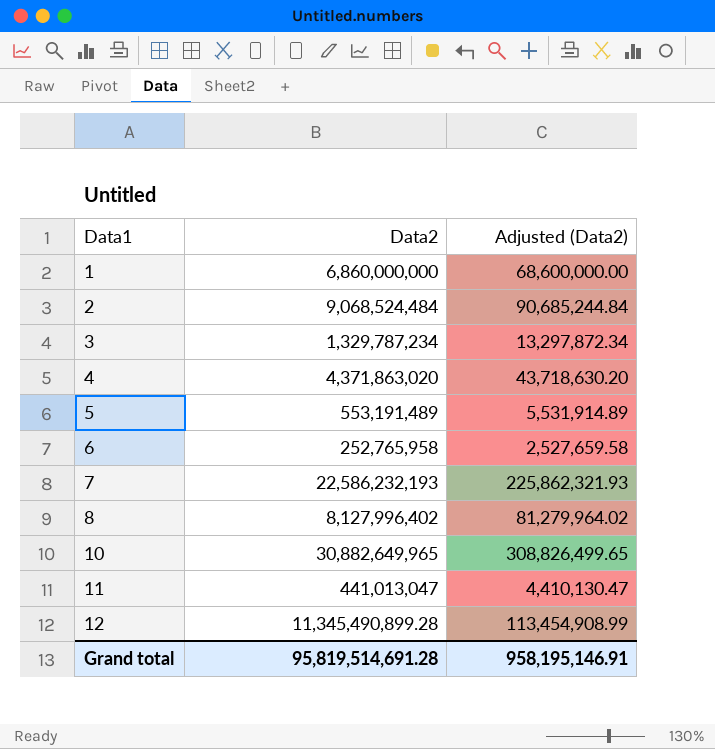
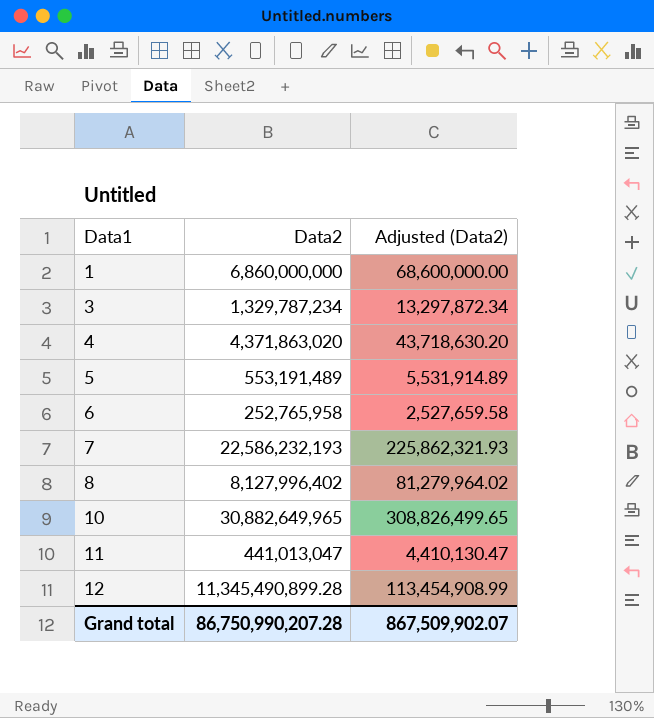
row 2: 9,068,524,484 | 90,685,244.84 -> none
Grand total | Data2: 95,819,514,691.28 -> 86,750,990,207.28
Grand total | Adjusted (Data2): 958,195,146.91 -> 867,509,902.07

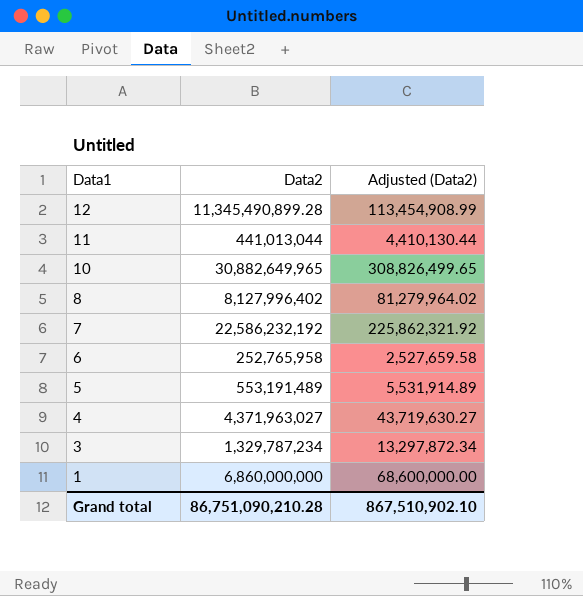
row order: Data1 ascending -> Data1 descending
11 | Data2: 441,013,047 -> 441,013,044
11 | Adjusted (Data2): 4,410,130.47 -> 4,410,130.44
7 | Data2: 22,586,232,193 -> 22,586,232,192
7 | Adjusted (Data2): 225,862,321.93 -> 225,862,321.92
4 | Data2: 4,371,863,020 -> 4,371,963,027
4 | Adjusted (Data2): 43,718,630.20 -> 43,719,630.27
Grand total | Data2: 86,750,990,207.28 -> 86,751,090,210.28
Grand total | Adjusted (Data2): 867,509,902.07 -> 867,510,902.10

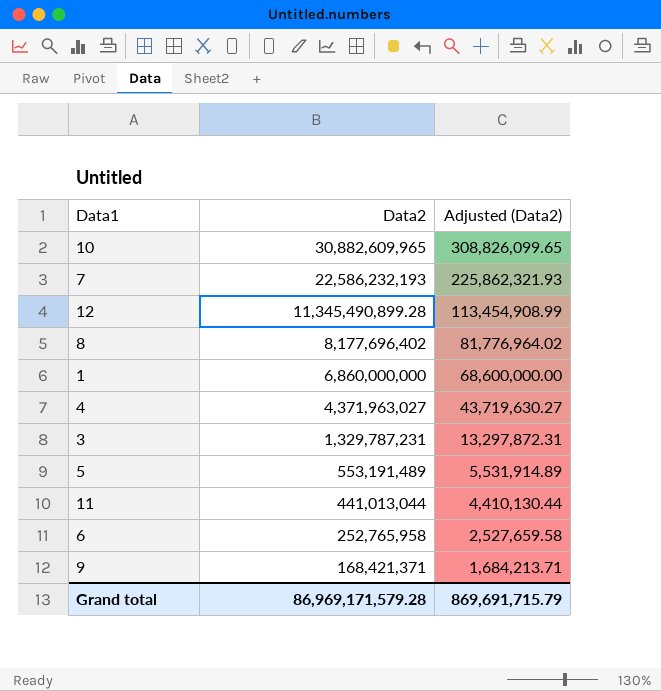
row order: Data1 descending -> Data2 descending
10 | Data2: 30,882,649,965 -> 30,882,609,965
10 | Adjusted (Data2): 308,826,499.65 -> 308,826,099.65
7 | Data2: 22,586,232,192 -> 22,586,232,193
7 | Adjusted (Data2): 225,862,321.92 -> 225,862,321.93
8 | Data2: 8,127,996,402 -> 8,177,696,402
8 | Adjusted (Data2): 81,279,964.02 -> 81,776,964.02
3 | Data2: 1,329,787,234 -> 1,329,787,231
3 | Adjusted (Data2): 13,297,872.34 -> 13,297,872.31
row 9: none -> 168,421,371 | 1,684,213.71
Grand total | Data2: 86,751,090,210.28 -> 86,969,171,579.28
Grand total | Adjusted (Data2): 867,510,902.10 -> 869,691,715.79

